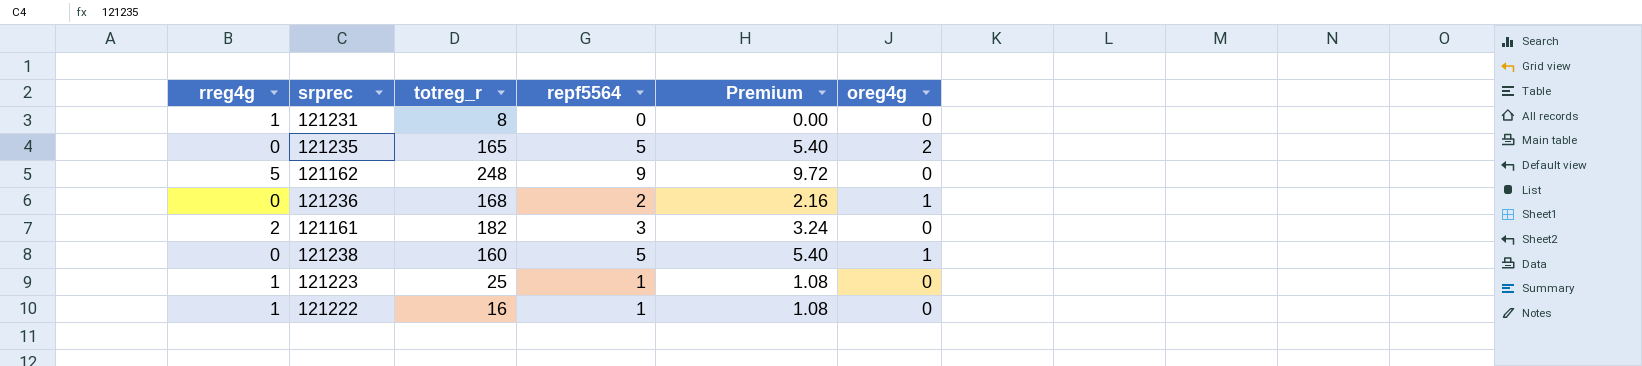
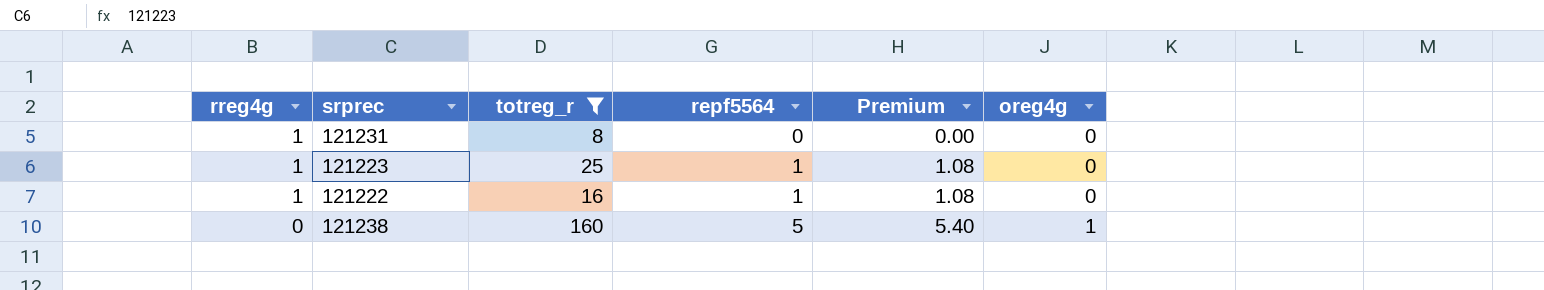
filter: none -> totreg_r <= 160
row order: none -> rreg4g descending

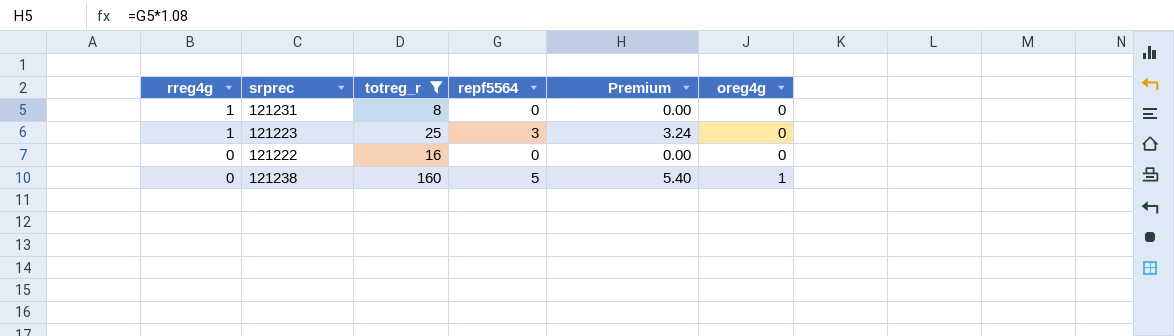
121223 | repf5564: 1 -> 3
121223 | Premium: 1.08 -> 3.24
121222 | rreg4g: 1 -> 0
121222 | repf5564: 1 -> 0
121222 | Premium: 1.08 -> 0.00

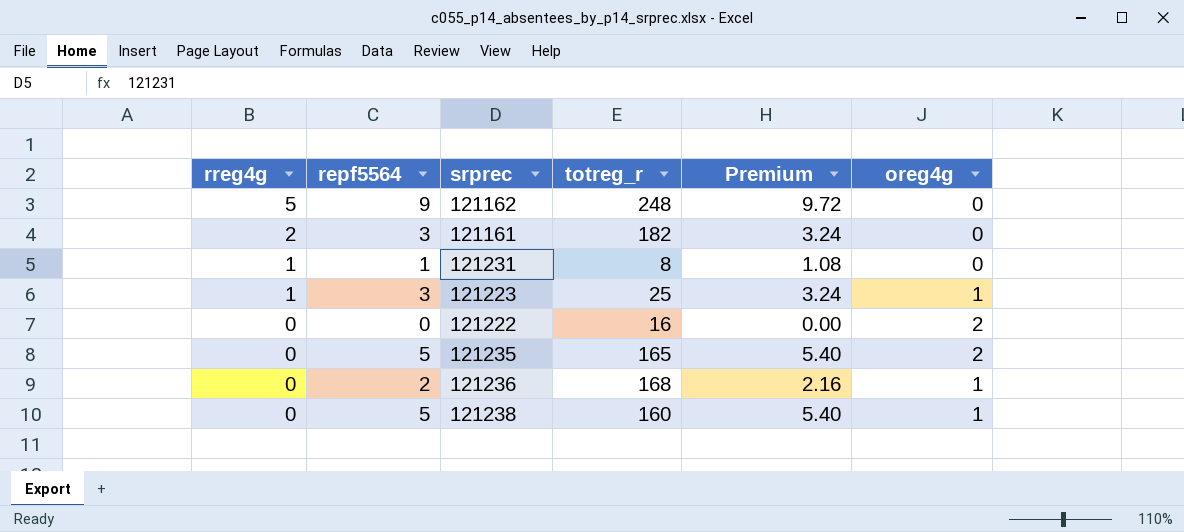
filter: totreg_r <= 160 -> none
column repf5564 | position: 4 -> 2
121231 | repf5564: 0 -> 1
121231 | Premium: 0.00 -> 1.08
121223 | oreg4g: 0 -> 1
121222 | oreg4g: 0 -> 2

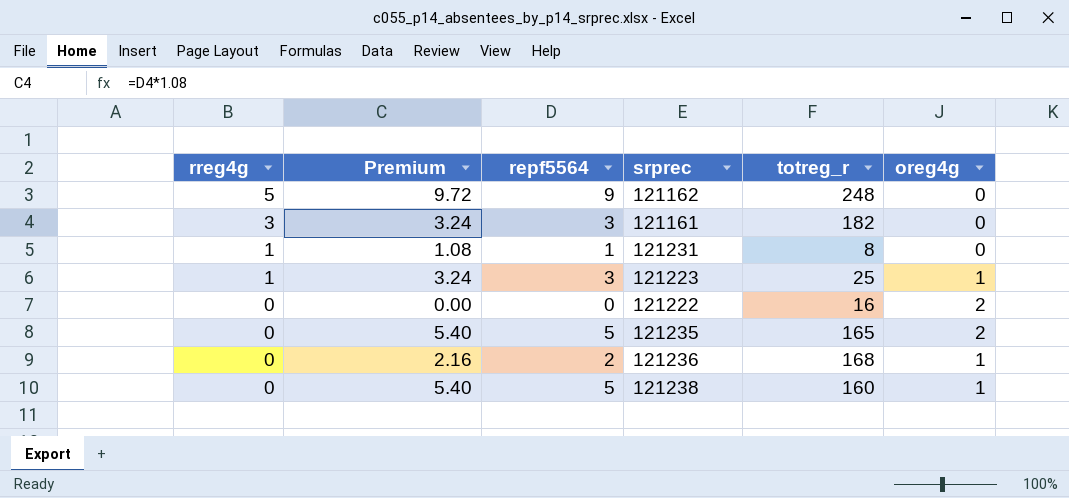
column Premium | position: 5 -> 2
121161 | rreg4g: 2 -> 3

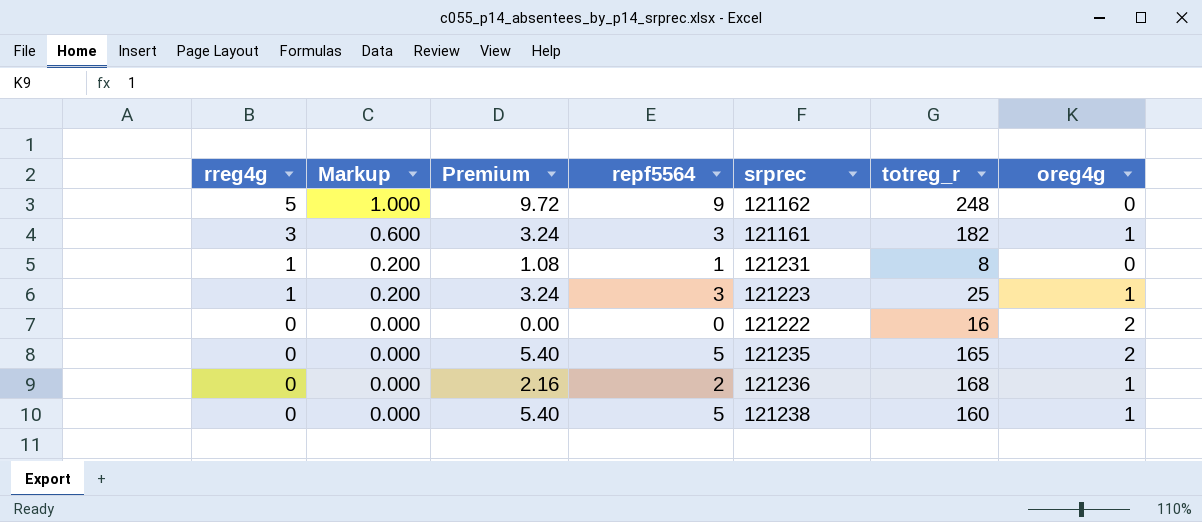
column Markup | formula: none -> [rreg4g] * 0.2
121161 | oreg4g: 0 -> 1

